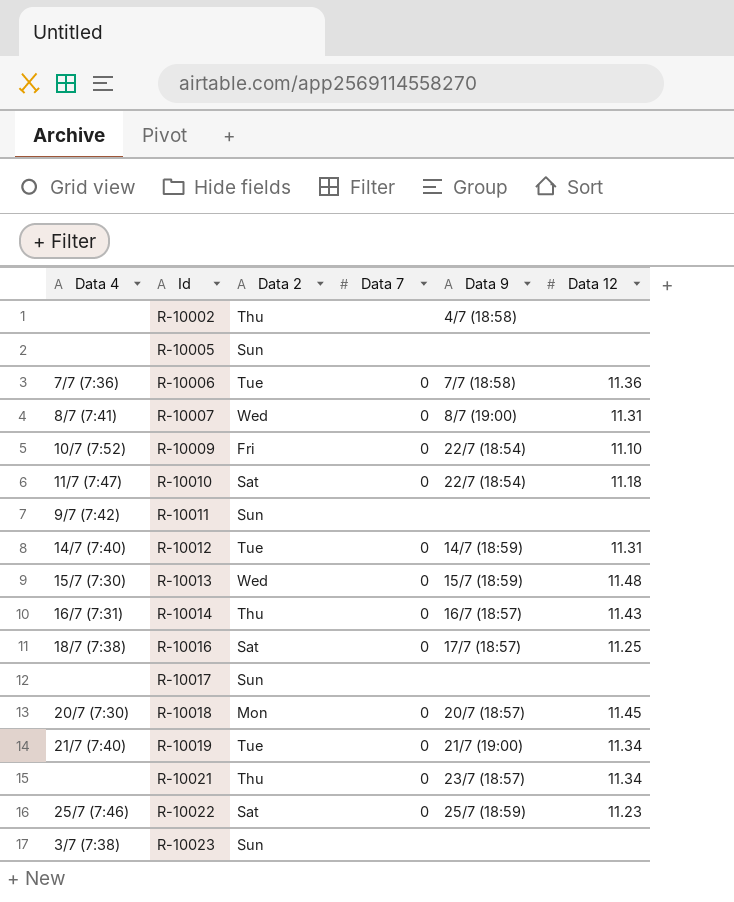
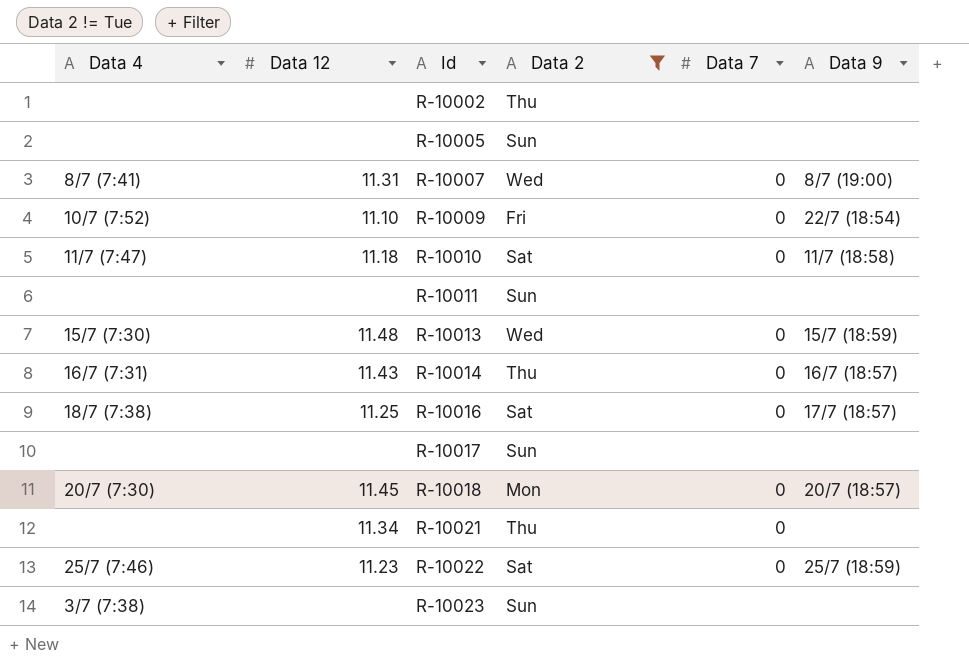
filter: none -> Data 2 != Tue
column Data 12 | position: 6 -> 2
R-10002 | Data 9: 4/7 (18:58) -> none
R-10010 | Data 9: 22/7 (18:54) -> 11/7 (18:58)
R-10011 | Data 4: 9/7 (7:42) -> none
R-10021 | Data 9: 23/7 (18:57) -> none

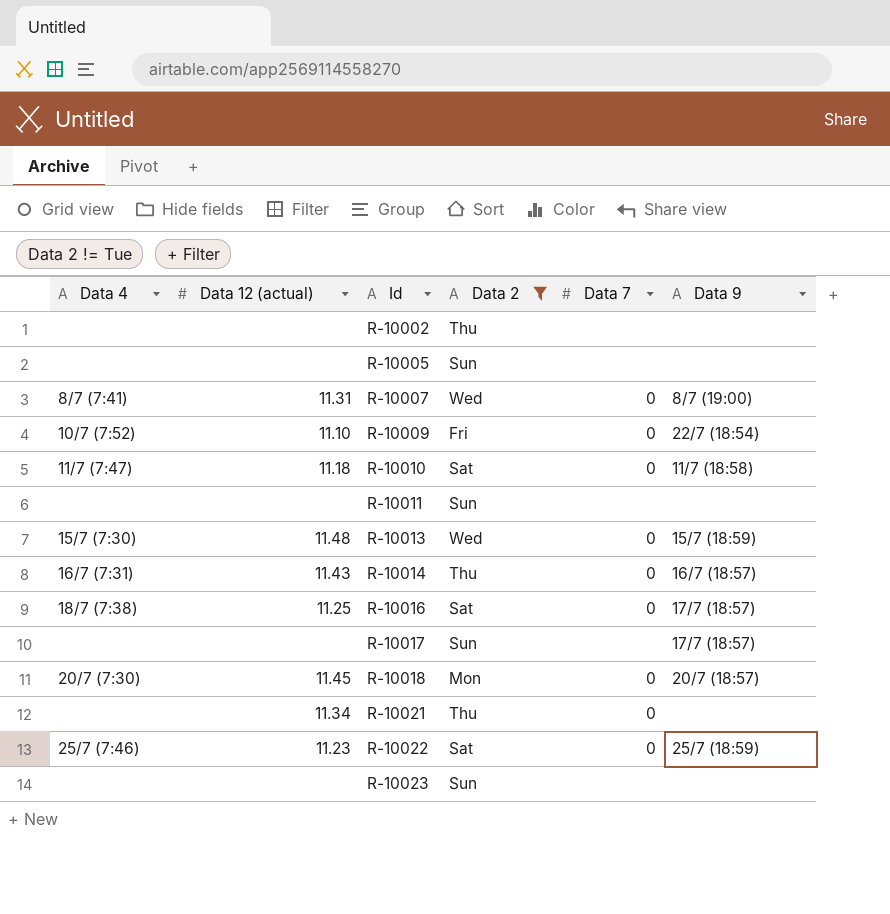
column name: Data 12 -> Data 12 (actual)
R-10017 | Data 9: none -> 17/7 (18:57)
R-10023 | Data 4: 3/7 (7:38) -> none

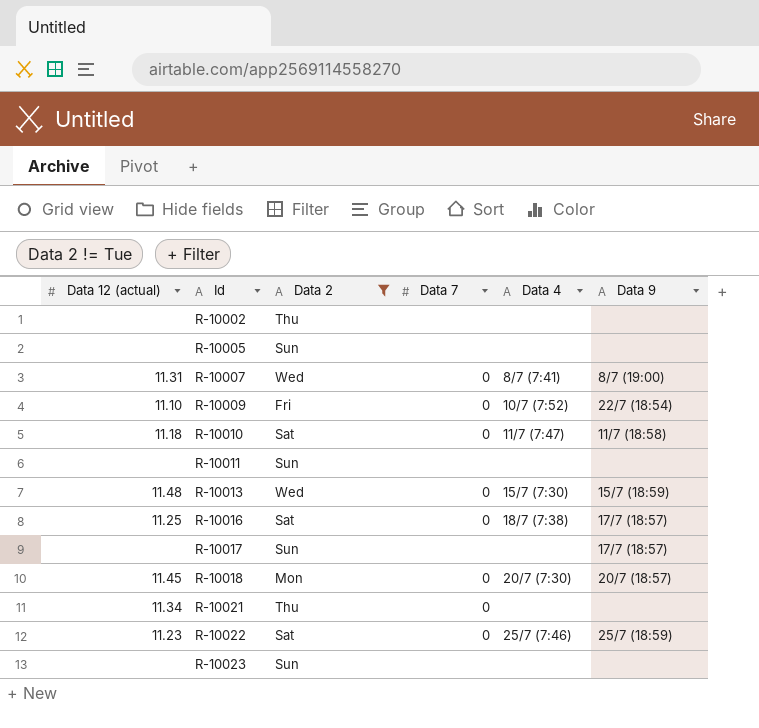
column Data 4 | position: 1 -> 5
row R-10014: 16/7 (7:31) | 11.43 | Thu | 0 | 16/7 (18:57) -> none

